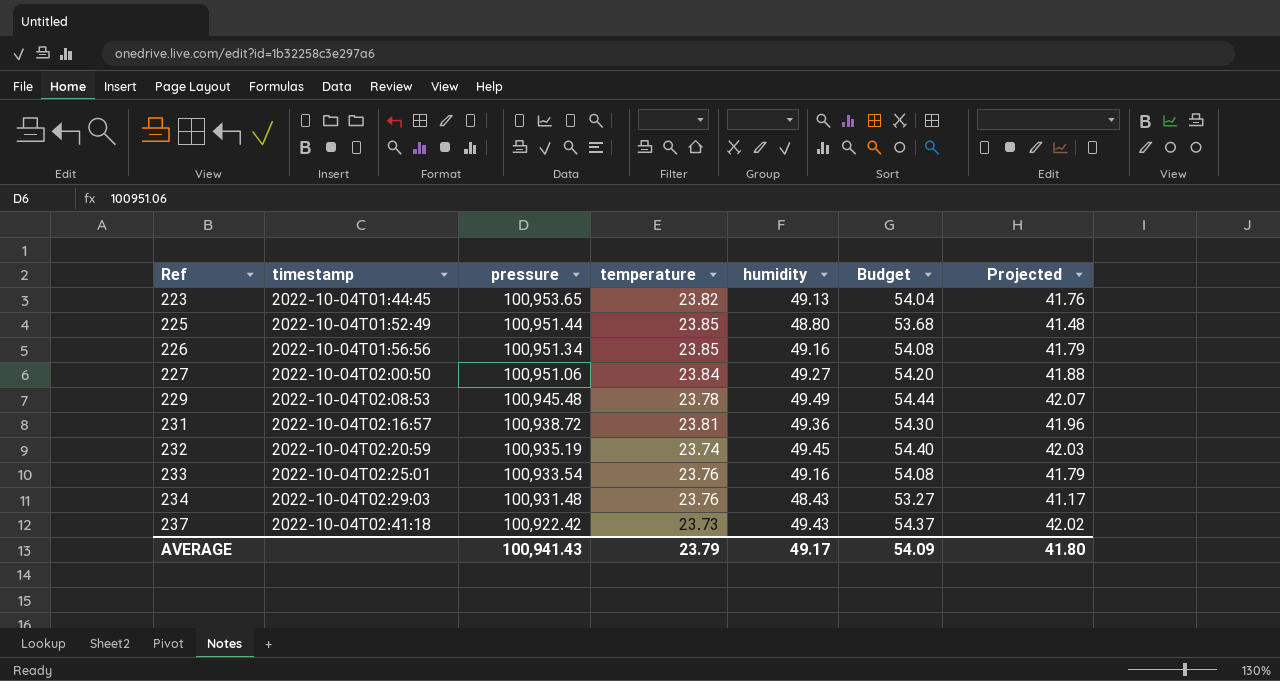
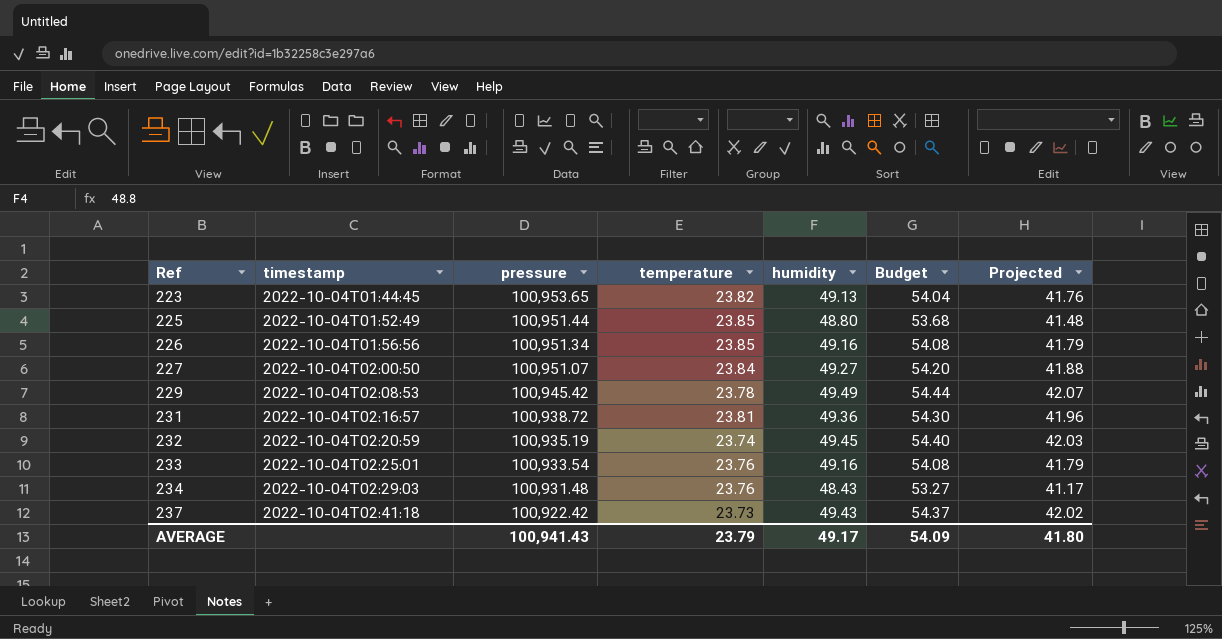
227 | pressure: 100,951.06 -> 100,951.07
229 | pressure: 100,945.48 -> 100,945.42

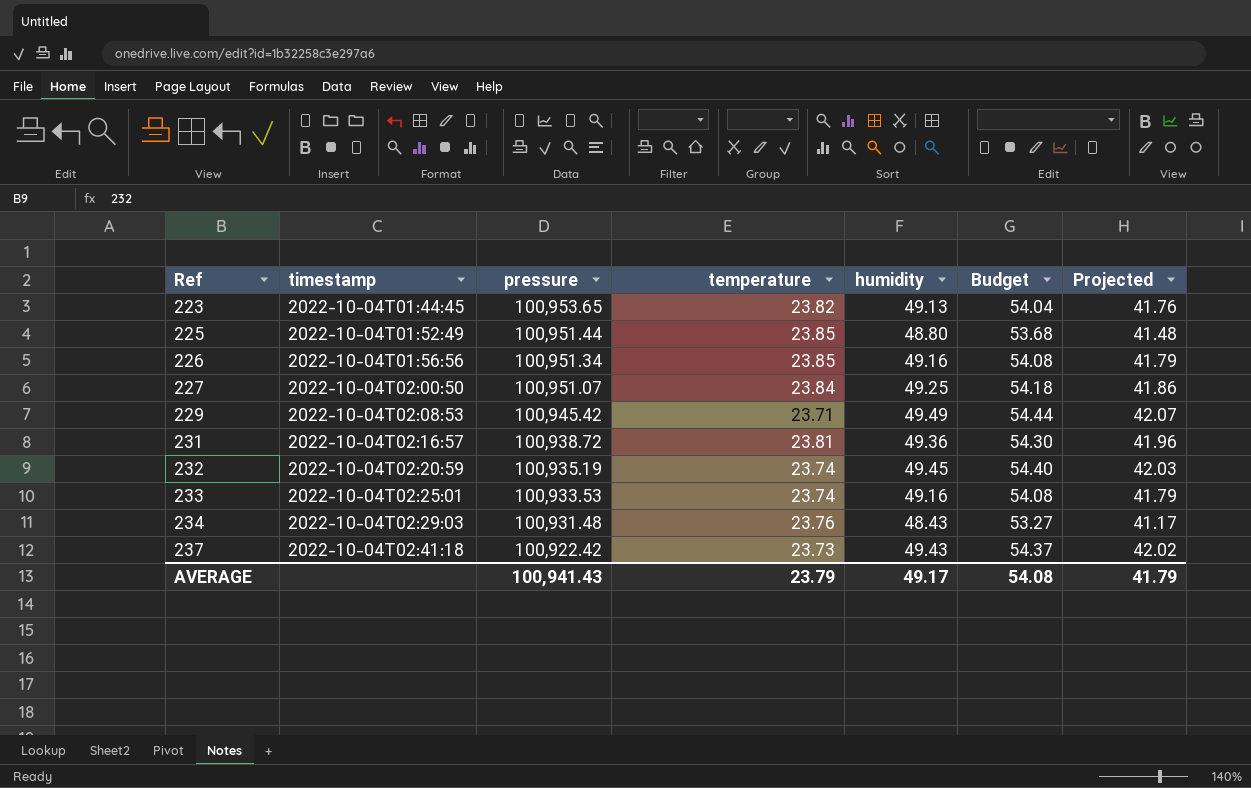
227 | humidity: 49.27 -> 49.25
227 | Budget: 54.20 -> 54.18
227 | Projected: 41.88 -> 41.86
229 | temperature: 23.78 -> 23.71
233 | pressure: 100,933.54 -> 100,933.53
233 | temperature: 23.76 -> 23.74
AVERAGE | Budget: 54.09 -> 54.08
AVERAGE | Projected: 41.80 -> 41.79

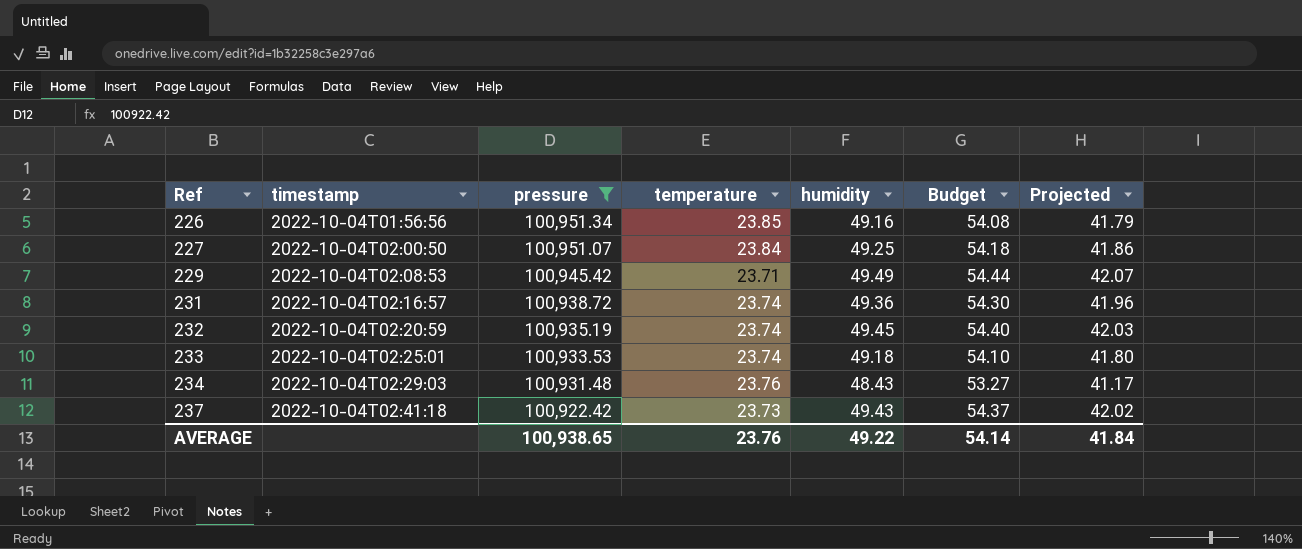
filter: none -> pressure <= 100,951.34
231 | temperature: 23.81 -> 23.74
233 | humidity: 49.16 -> 49.18
233 | Budget: 54.08 -> 54.10
233 | Projected: 41.79 -> 41.80
AVERAGE | pressure: 100,941.43 -> 100,938.65
AVERAGE | temperature: 23.79 -> 23.76
AVERAGE | humidity: 49.17 -> 49.22
AVERAGE | Budget: 54.08 -> 54.14
AVERAGE | Projected: 41.79 -> 41.84

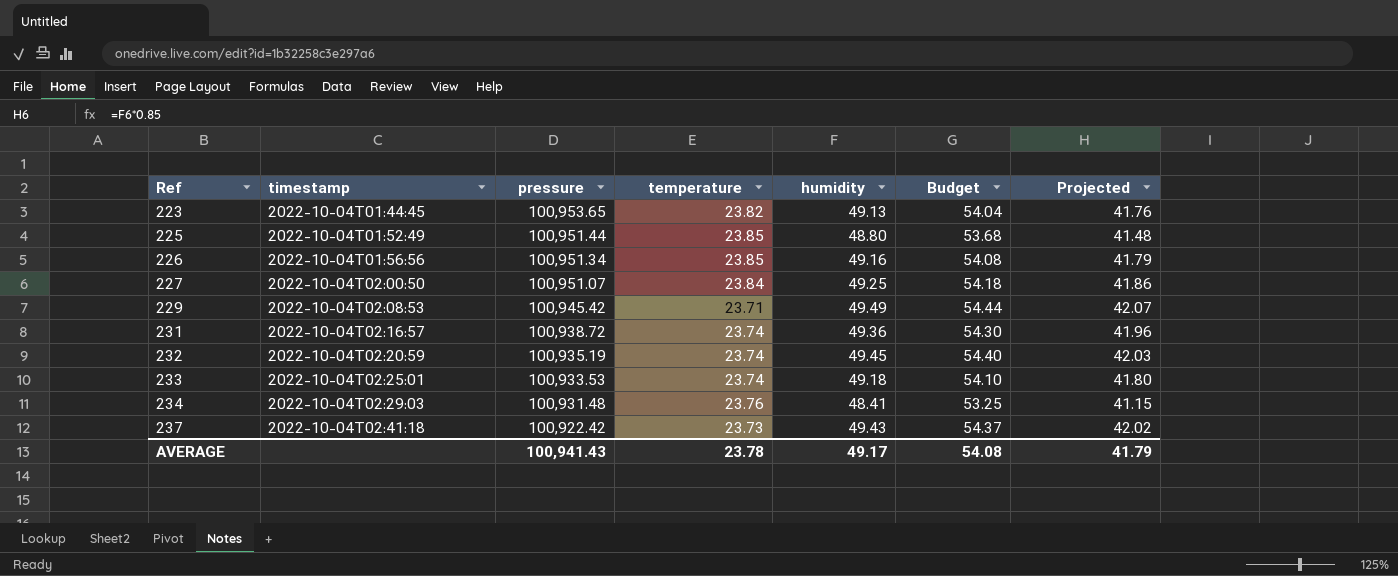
filter: pressure <= 100,951.34 -> none
234 | humidity: 48.43 -> 48.41
234 | Budget: 53.27 -> 53.25
234 | Projected: 41.17 -> 41.15
AVERAGE | pressure: 100,938.65 -> 100,941.43
AVERAGE | temperature: 23.76 -> 23.78
AVERAGE | humidity: 49.22 -> 49.17
AVERAGE | Budget: 54.14 -> 54.08
AVERAGE | Projected: 41.84 -> 41.79

